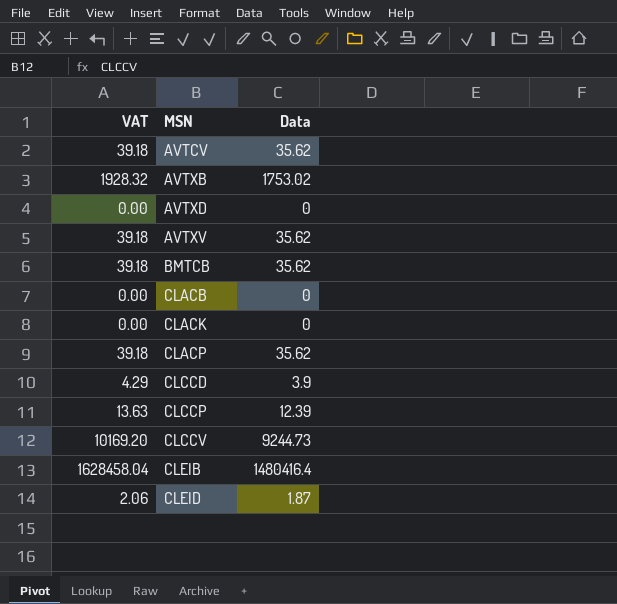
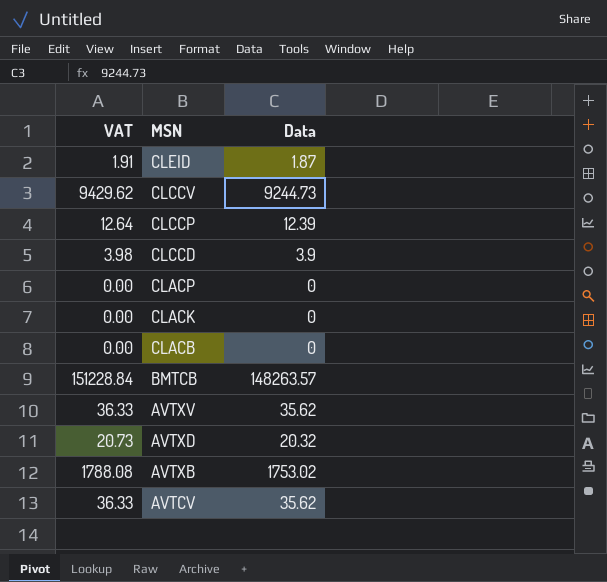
row order: MSN ascending -> MSN descending
column VAT | formula: [Data] * 1.1 -> [Data] * 1.02
row CLEIB: 1628458.04 | 1480416.4 -> none
CLACP | Data: 35.62 -> 0
BMTCB | Data: 35.62 -> 148263.57
AVTXD | Data: 0 -> 20.32

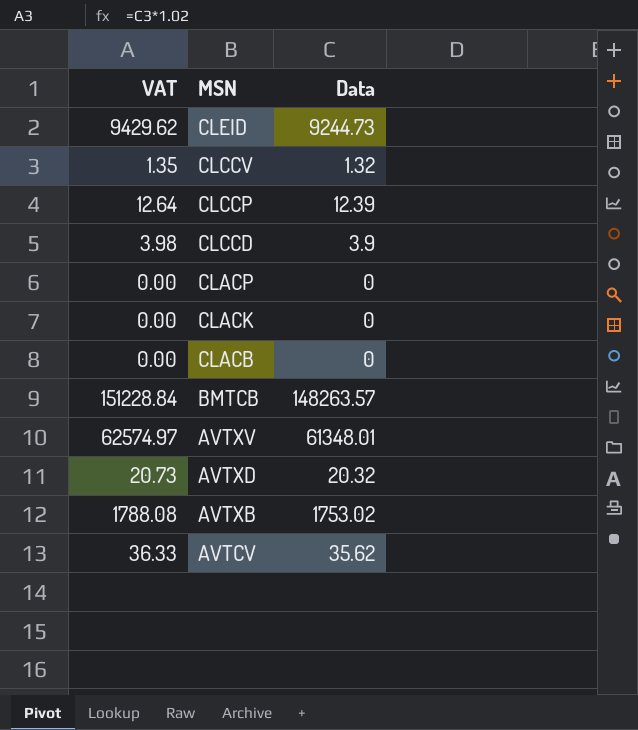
CLEID | VAT: 1.91 -> 9429.62
CLEID | Data: 1.87 -> 9244.73
CLCCV | VAT: 9429.62 -> 1.35
CLCCV | Data: 9244.73 -> 1.32
AVTXV | VAT: 36.33 -> 62574.97
AVTXV | Data: 35.62 -> 61348.01

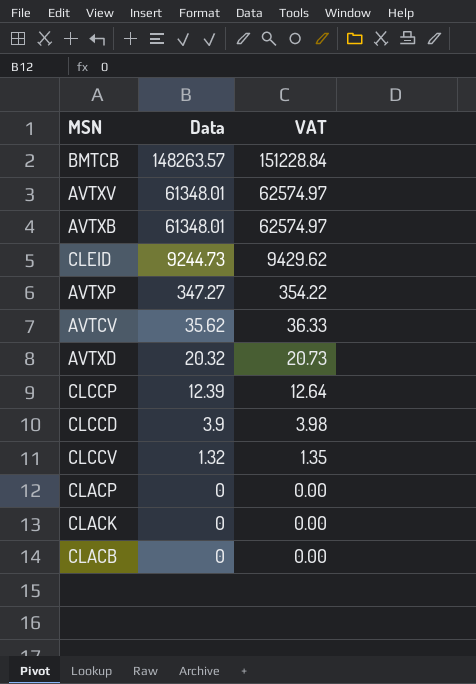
row order: MSN descending -> Data descending
column VAT | position: 1 -> 3
AVTXB | Data: 1753.02 -> 61348.01
AVTXB | VAT: 1788.08 -> 62574.97
row AVTXP: none -> 347.27 | 354.22

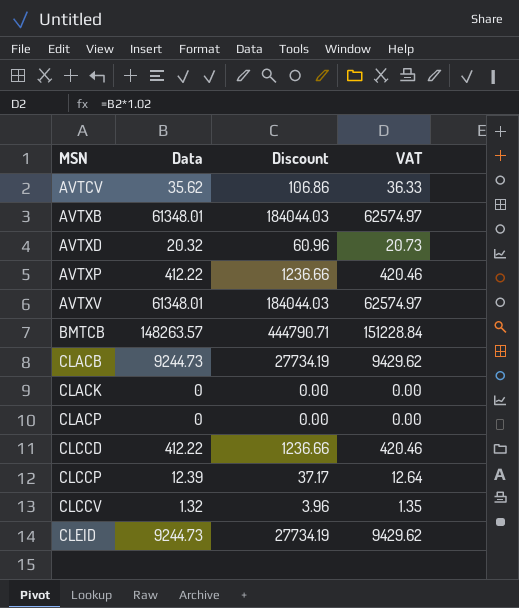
row order: Data descending -> MSN ascending
column Discount | formula: none -> [Data] * 3
AVTXP | Data: 347.27 -> 412.22
AVTXP | VAT: 354.22 -> 420.46
CLACB | Data: 0 -> 9244.73
CLACB | VAT: 0.00 -> 9429.62
CLCCD | Data: 3.9 -> 412.22
CLCCD | VAT: 3.98 -> 420.46

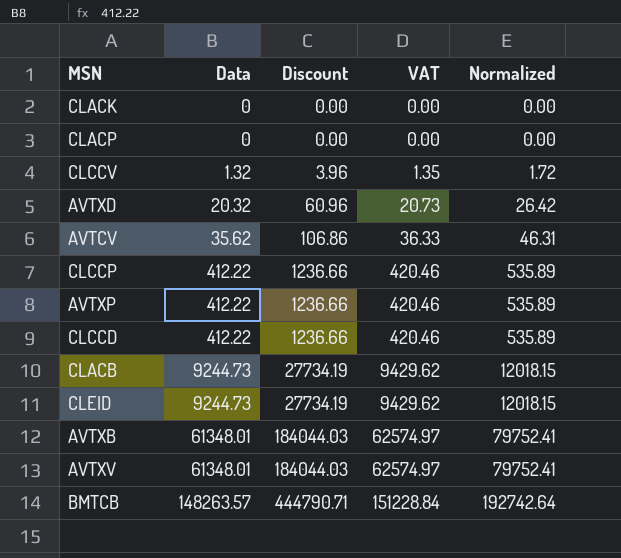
row order: MSN ascending -> Data ascending
column Normalized | formula: none -> [Data] * 1.3
CLCCP | Data: 12.39 -> 412.22
CLCCP | Discount: 37.17 -> 1236.66
CLCCP | VAT: 12.64 -> 420.46

